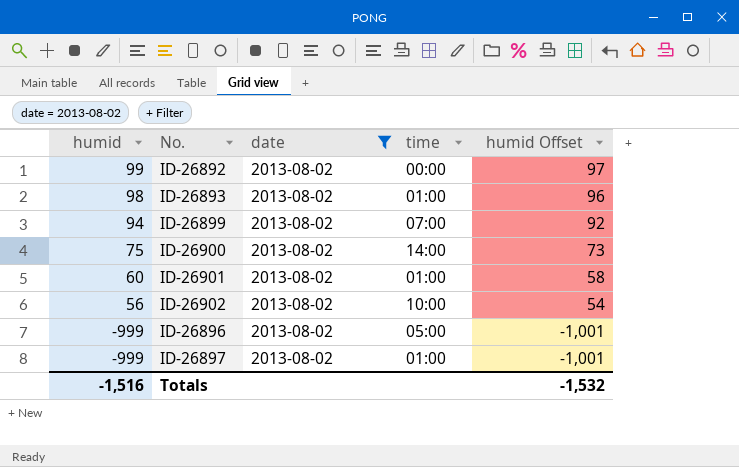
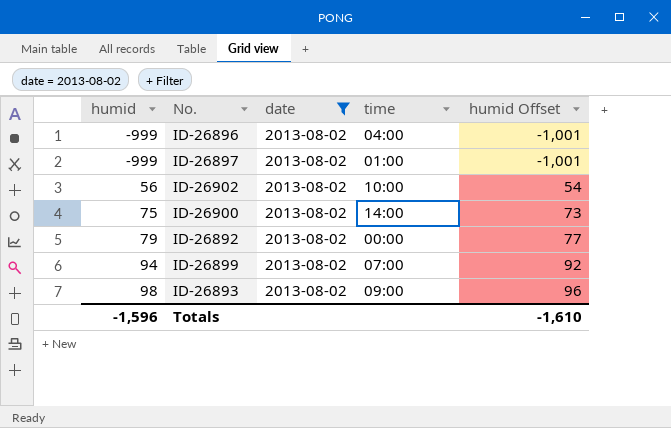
row order: humid descending -> humid ascending
row ID-26901: 60 | 2013-08-02 | 01:00 | 58 -> none
ID-26896 | time: 05:00 -> 04:00
ID-26892 | humid: 99 -> 79
ID-26892 | humid Offset: 97 -> 77
ID-26893 | time: 01:00 -> 09:00
Totals | humid: -1,516 -> -1,596
Totals | humid Offset: -1,532 -> -1,610

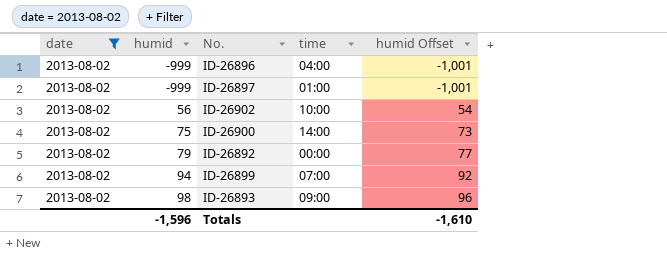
column date | position: 3 -> 1

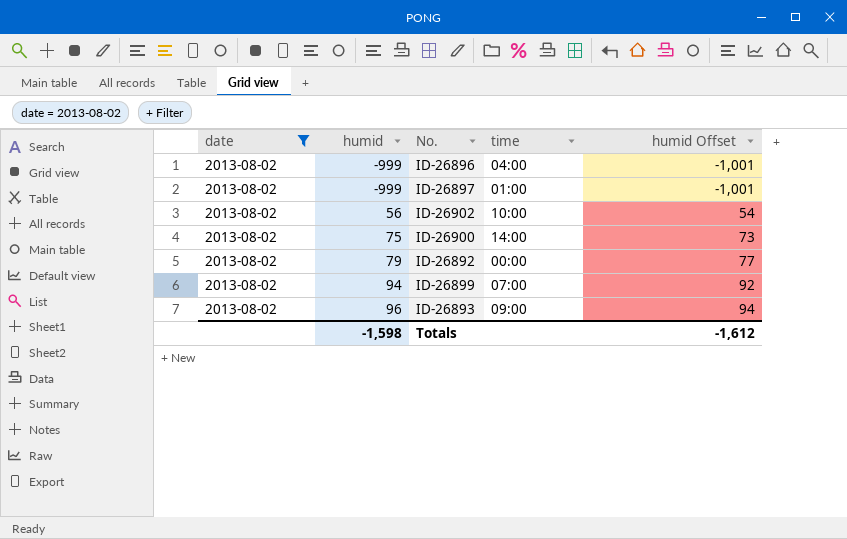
ID-26893 | humid: 98 -> 96
ID-26893 | humid Offset: 96 -> 94
Totals | humid: -1,596 -> -1,598
Totals | humid Offset: -1,610 -> -1,612

